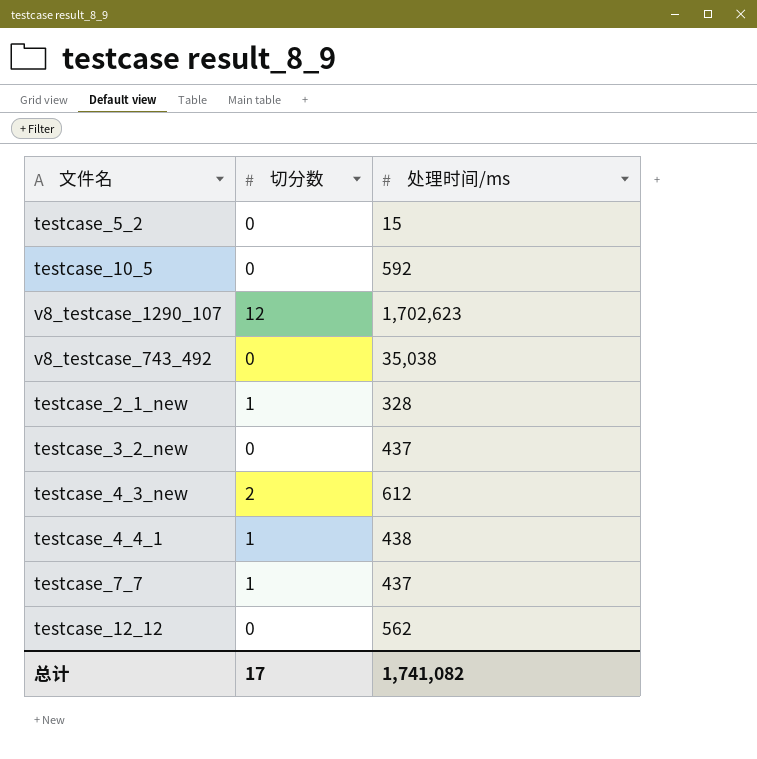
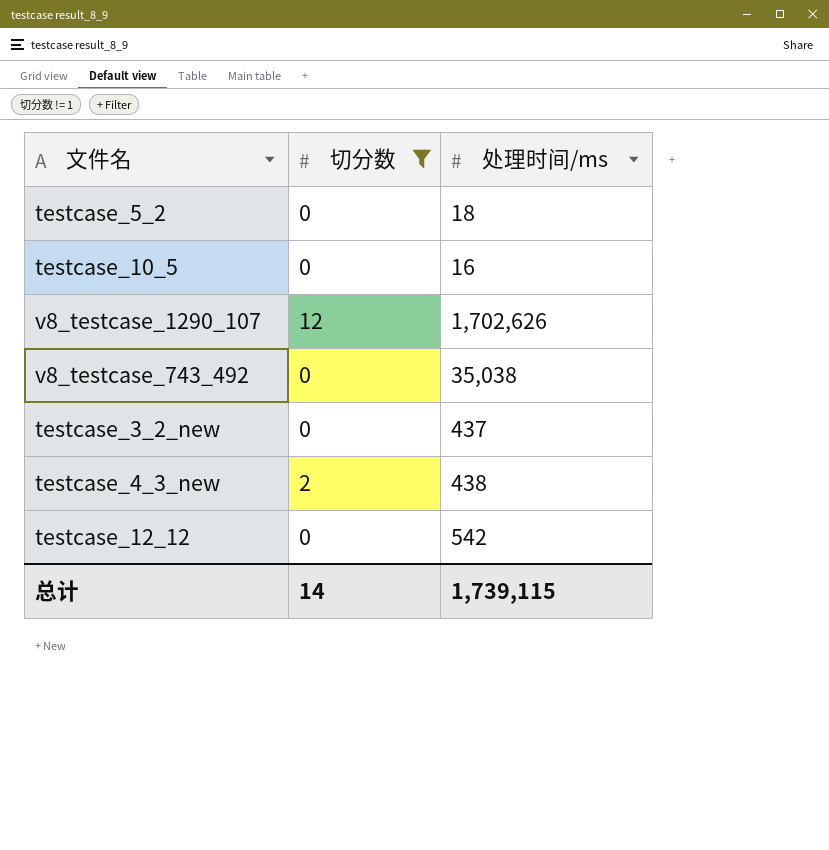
filter: none -> 切分数 != 1
testcase_5_2 | 处理时间/ms: 15 -> 18
testcase_10_5 | 处理时间/ms: 592 -> 16
v8_testcase_1290_107 | 处理时间/ms: 1,702,623 -> 1,702,626
testcase_4_3_new | 处理时间/ms: 612 -> 438
testcase_12_12 | 处理时间/ms: 562 -> 542
总计 | 切分数: 17 -> 14
总计 | 处理时间/ms: 1,741,082 -> 1,739,115

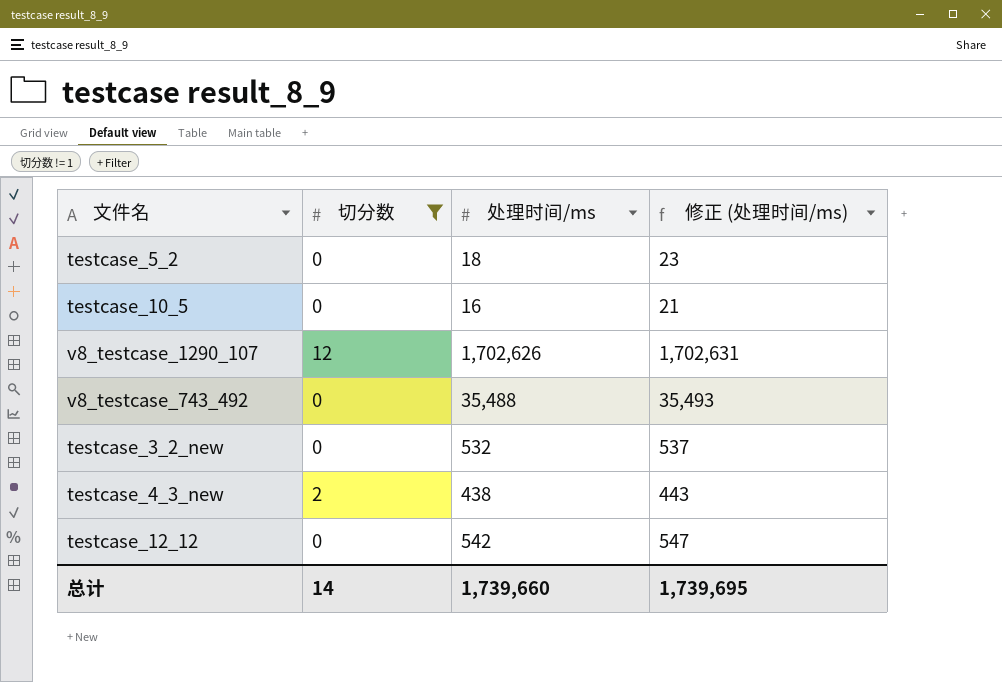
column 修正 (处理时间/ms) | formula: none -> [处理时间/ms] + 5
v8_testcase_743_492 | 处理时间/ms: 35,038 -> 35,488
testcase_3_2_new | 处理时间/ms: 437 -> 532
总计 | 处理时间/ms: 1,739,115 -> 1,739,660

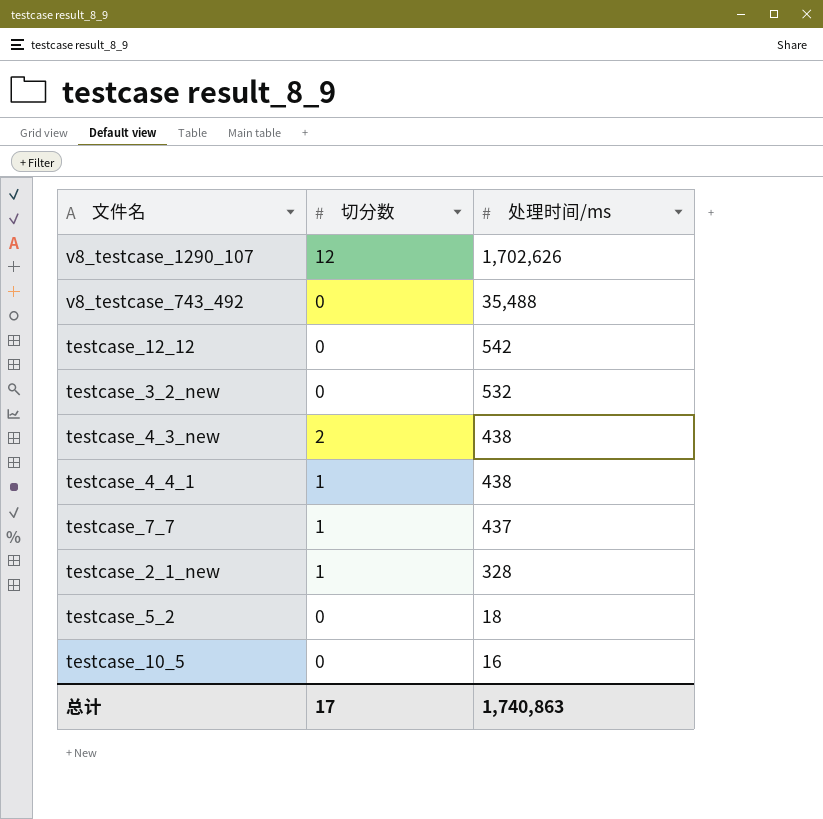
filter: 切分数 != 1 -> none
row order: none -> 处理时间/ms descending
column 修正 (处理时间/ms) | formula: [处理时间/ms] + 5 -> none
总计 | 切分数: 14 -> 17
总计 | 处理时间/ms: 1,739,660 -> 1,740,863

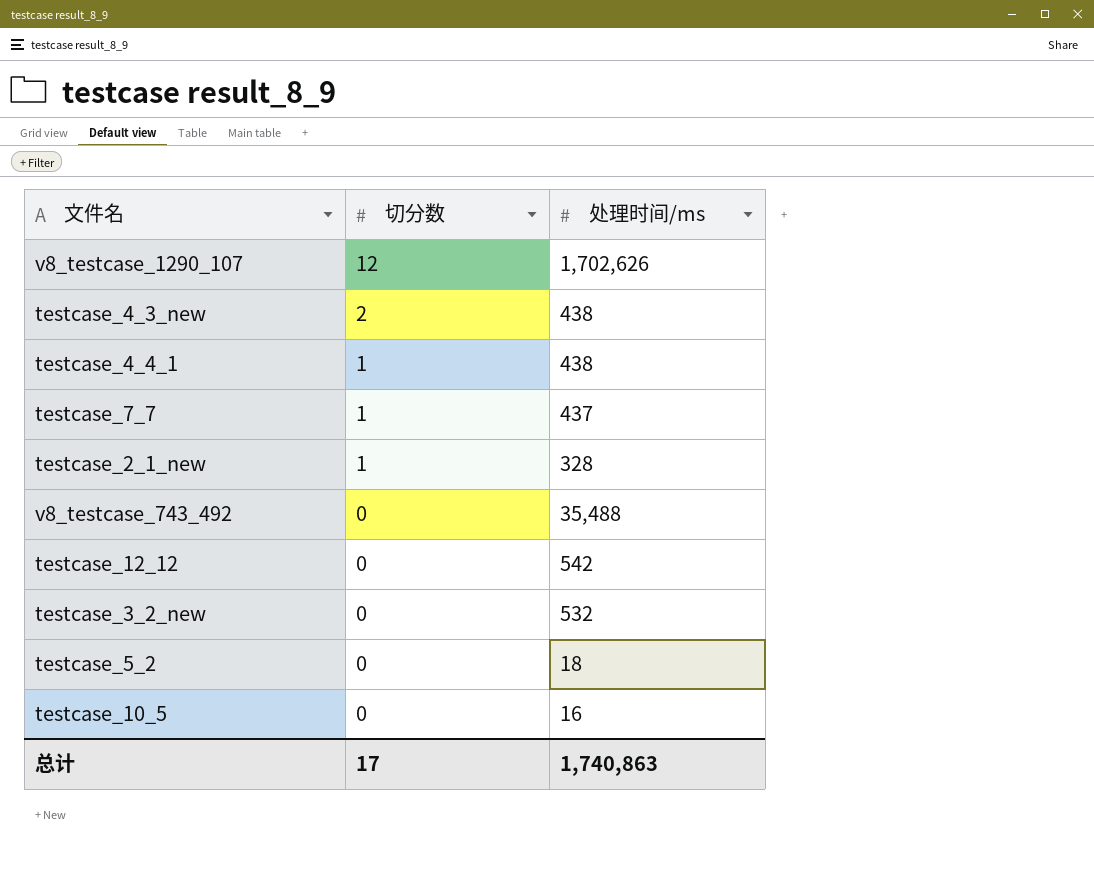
row order: 处理时间/ms descending -> 切分数 descending

